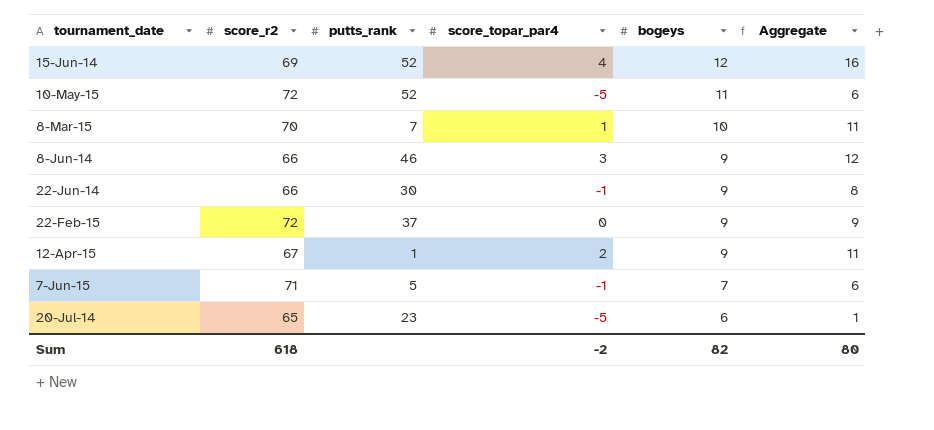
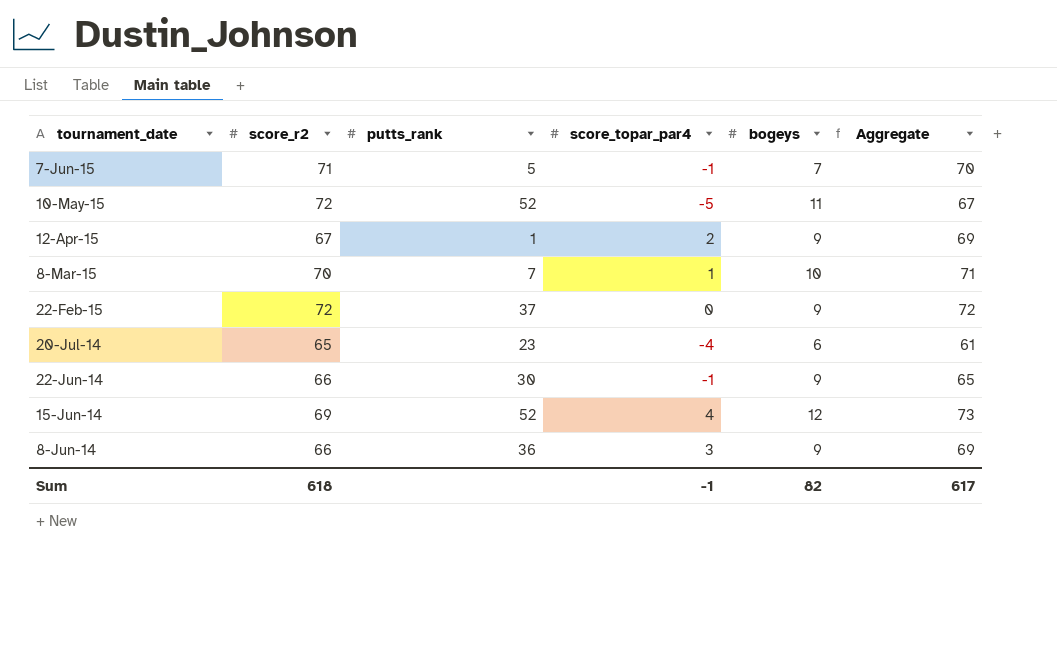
row order: bogeys descending -> tournament_date descending
column Aggregate | formula: [score_topar_par4] + [bogeys] -> [score_r2] + [score_topar_par4]
20-Jul-14 | score_topar_par4: -5 -> -4
8-Jun-14 | putts_rank: 46 -> 36
Sum | score_topar_par4: -2 -> -1
Sum | Aggregate: 80 -> 617

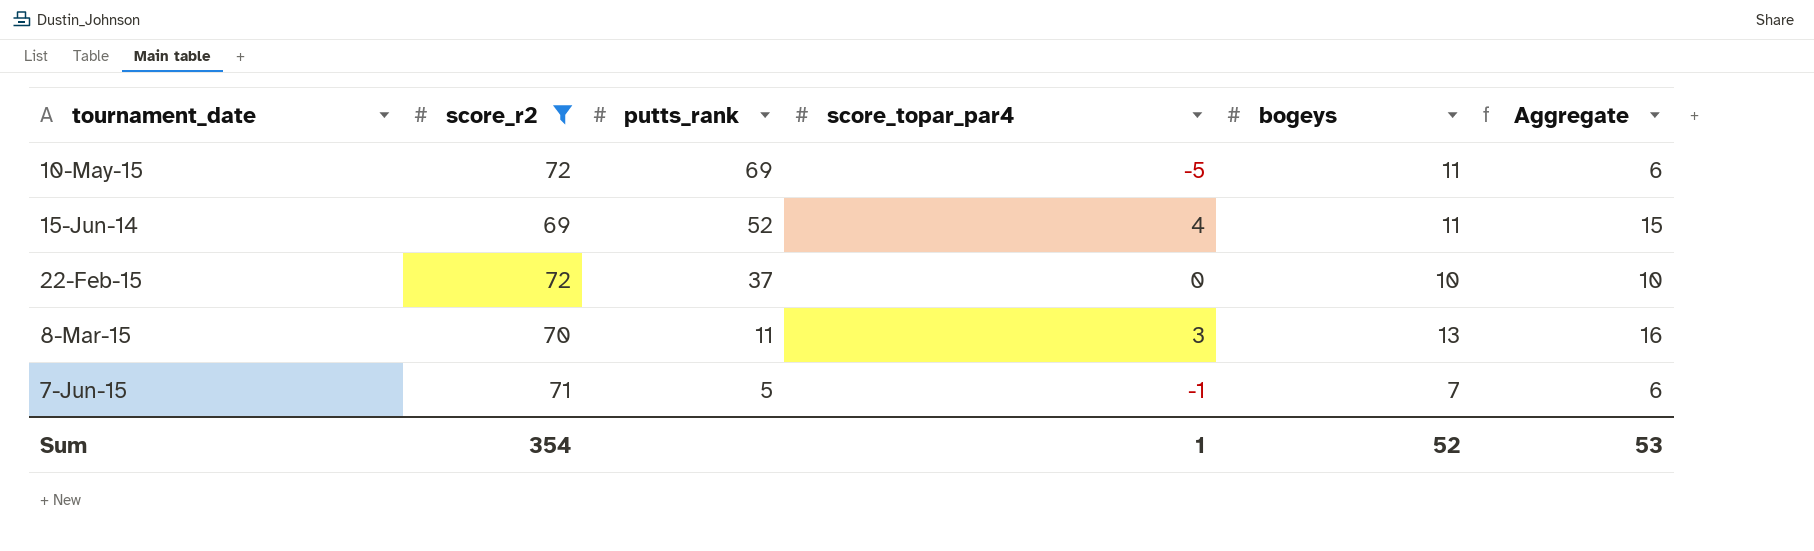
filter: none -> score_r2 >= 69
row order: tournament_date descending -> putts_rank descending
column Aggregate | formula: [score_r2] + [score_topar_par4] -> [score_topar_par4] + [bogeys]
10-May-15 | putts_rank: 52 -> 69
15-Jun-14 | bogeys: 12 -> 11
22-Feb-15 | bogeys: 9 -> 10
8-Mar-15 | putts_rank: 7 -> 11
8-Mar-15 | score_topar_par4: 1 -> 3
8-Mar-15 | bogeys: 10 -> 13
Sum | score_r2: 618 -> 354
Sum | score_topar_par4: -1 -> 1
Sum | bogeys: 82 -> 52
Sum | Aggregate: 617 -> 53

